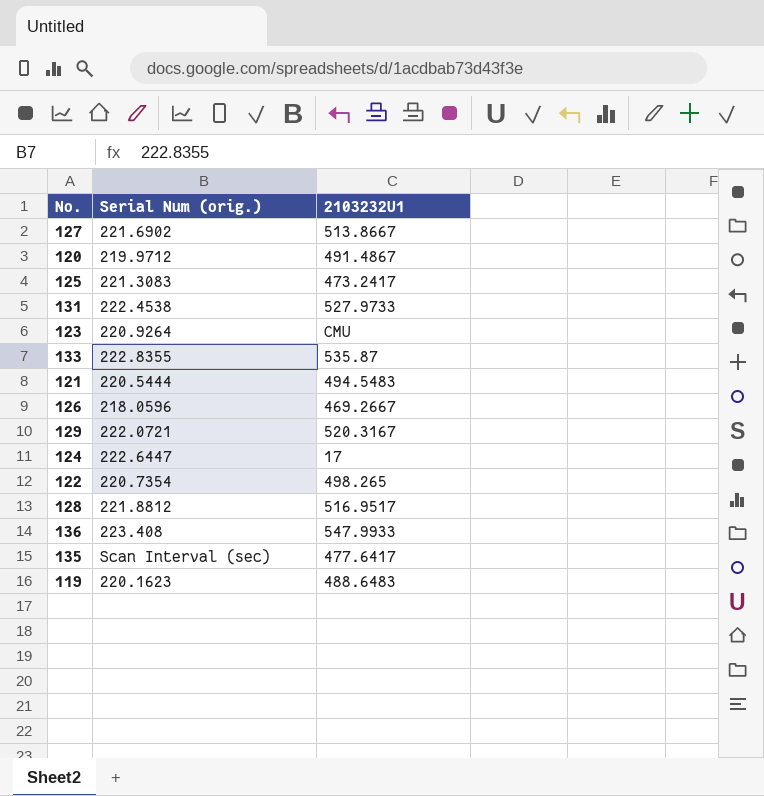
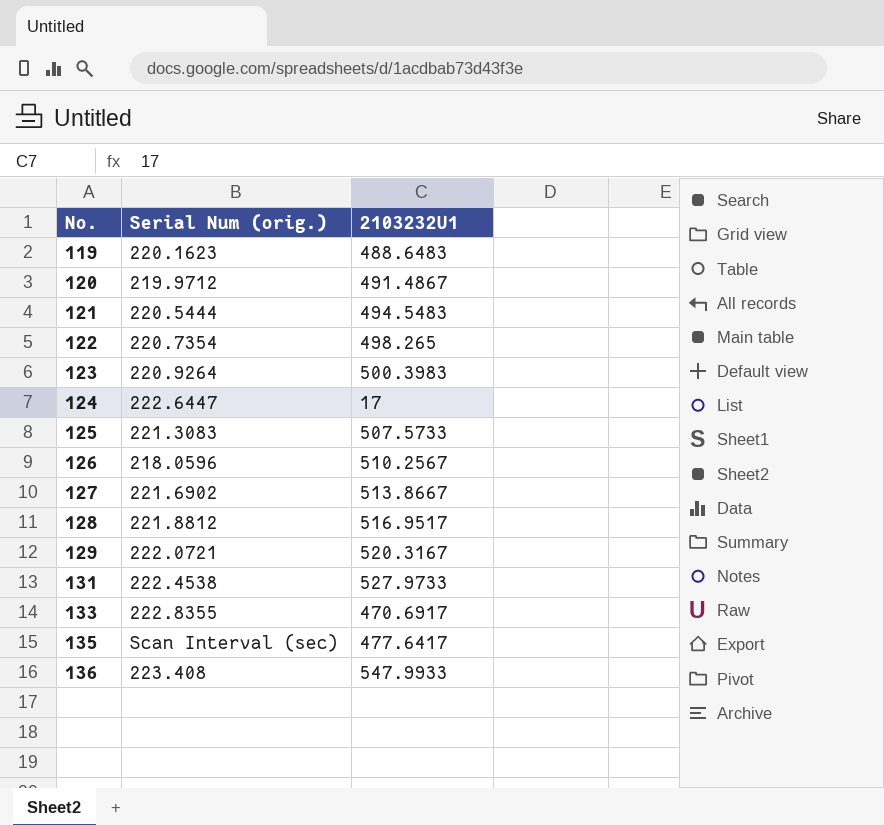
row order: none -> No. ascending
123 | 2103232U1: CMU -> 500.3983
125 | 2103232U1: 473.2417 -> 507.5733
126 | 2103232U1: 469.2667 -> 510.2567
133 | 2103232U1: 535.87 -> 470.6917

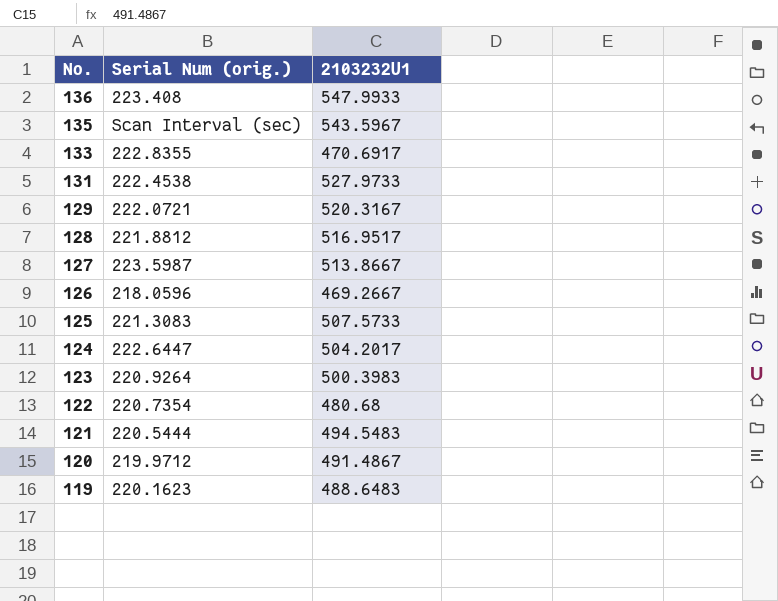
row order: No. ascending -> No. descending
135 | 2103232U1: 477.6417 -> 543.5967
127 | Serial Num (orig.): 221.6902 -> 223.5987
126 | 2103232U1: 510.2567 -> 469.2667
124 | 2103232U1: 17 -> 504.2017
122 | 2103232U1: 498.265 -> 480.68

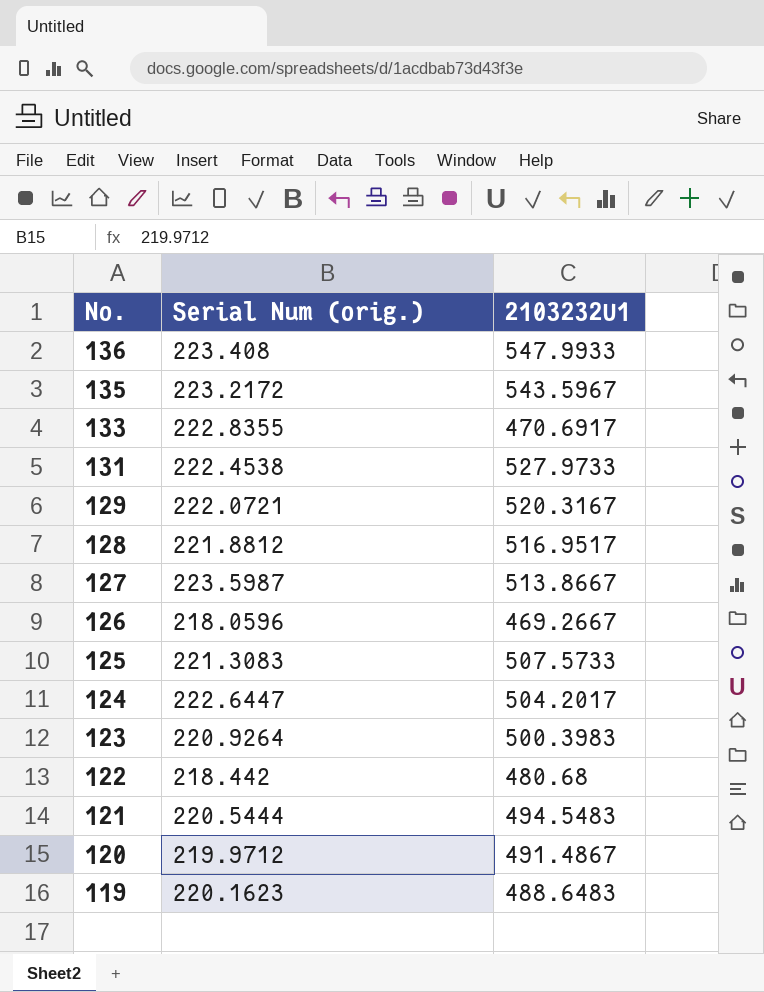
135 | Serial Num (orig.): Scan Interval (sec) -> 223.2172
122 | Serial Num (orig.): 220.7354 -> 218.442

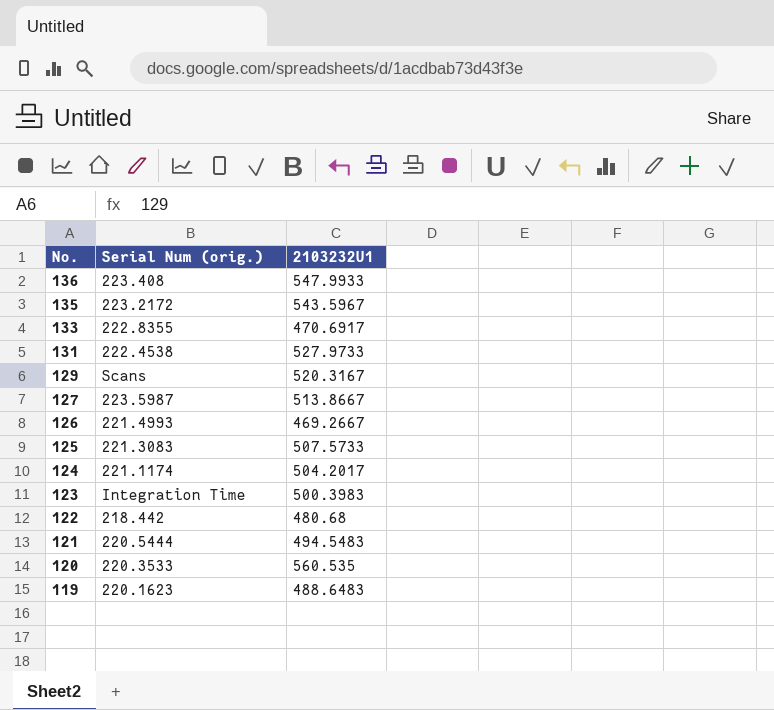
row 128: 221.8812 | 516.9517 -> none
129 | Serial Num (orig.): 222.0721 -> Scans
126 | Serial Num (orig.): 218.0596 -> 221.4993
124 | Serial Num (orig.): 222.6447 -> 221.1174
123 | Serial Num (orig.): 220.9264 -> Integration Time
120 | Serial Num (orig.): 219.9712 -> 220.3533
120 | 2103232U1: 491.4867 -> 560.535

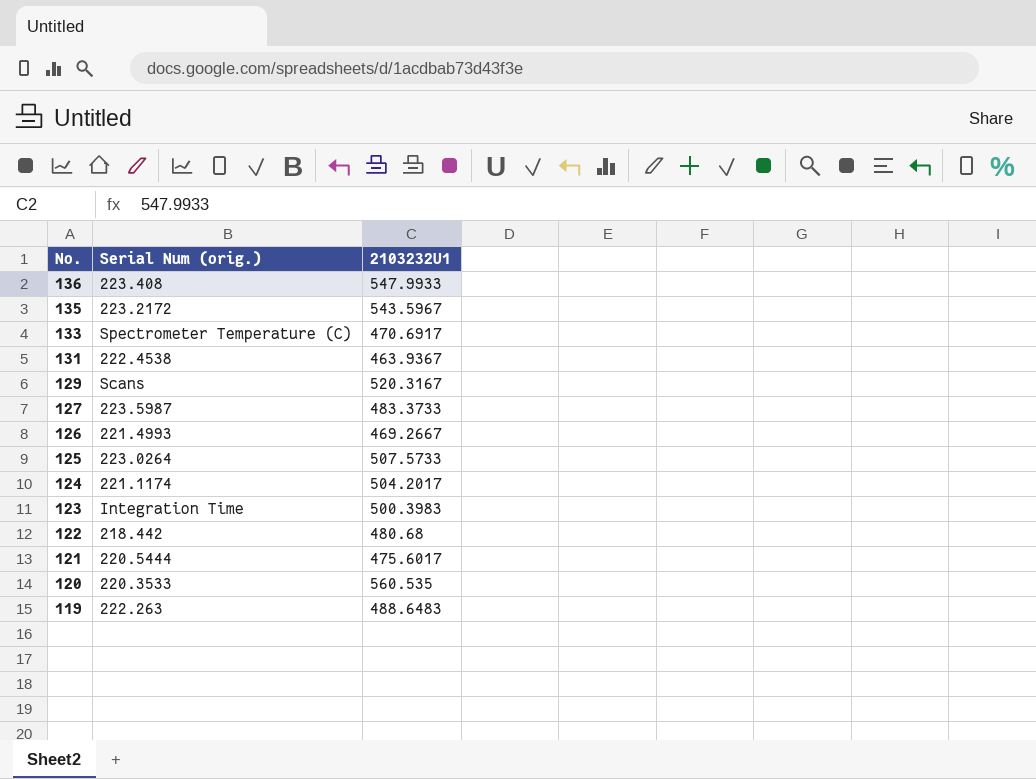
133 | Serial Num (orig.): 222.8355 -> Spectrometer Temperature (C)
131 | 2103232U1: 527.9733 -> 463.9367
127 | 2103232U1: 513.8667 -> 483.3733
125 | Serial Num (orig.): 221.3083 -> 223.0264
121 | 2103232U1: 494.5483 -> 475.6017
119 | Serial Num (orig.): 220.1623 -> 222.263

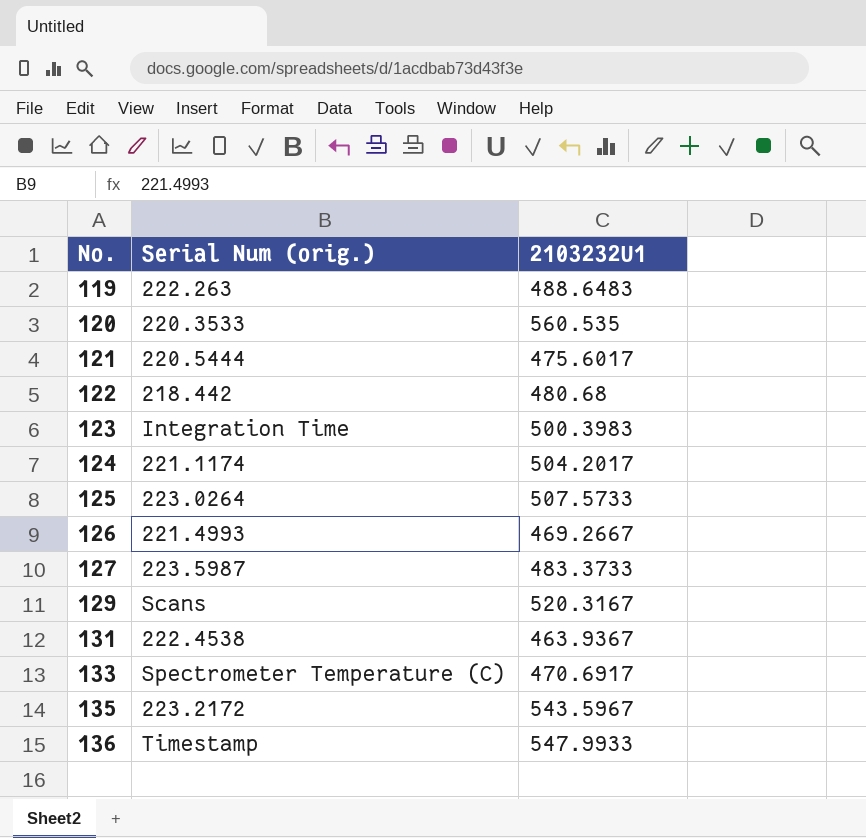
row order: No. descending -> No. ascending
136 | Serial Num (orig.): 223.408 -> Timestamp

